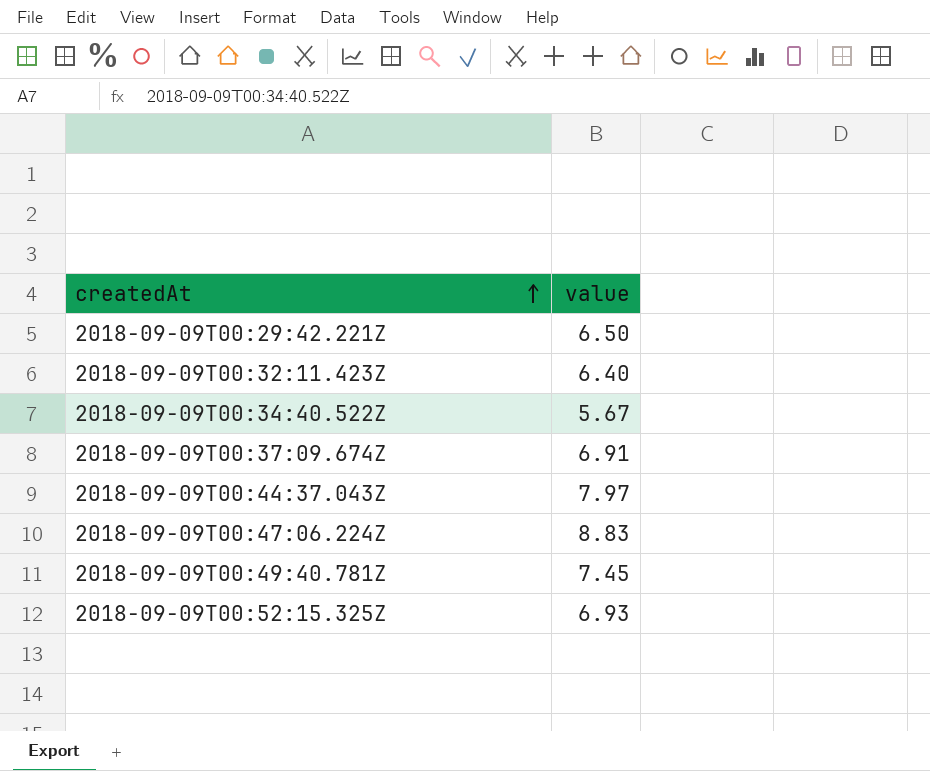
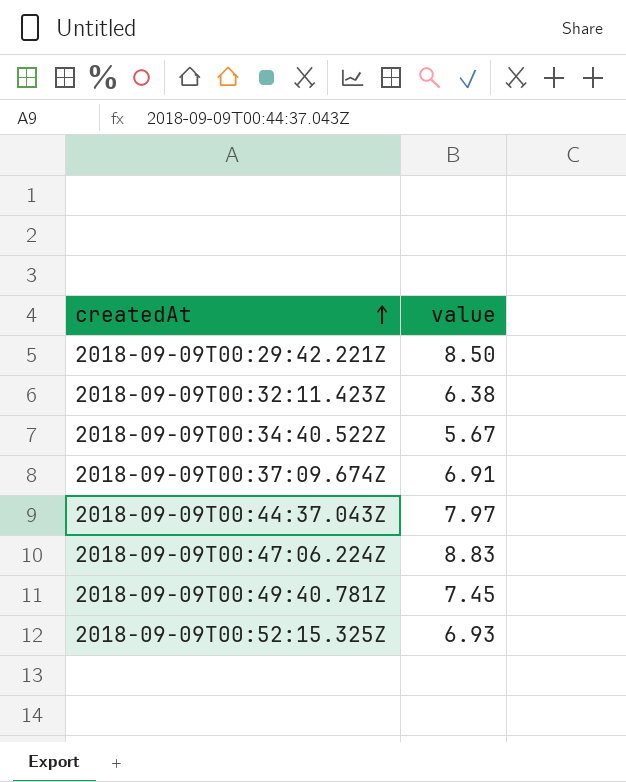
2018-09-09T00:29:42.221Z | value: 6.50 -> 8.50
2018-09-09T00:32:11.423Z | value: 6.40 -> 6.38

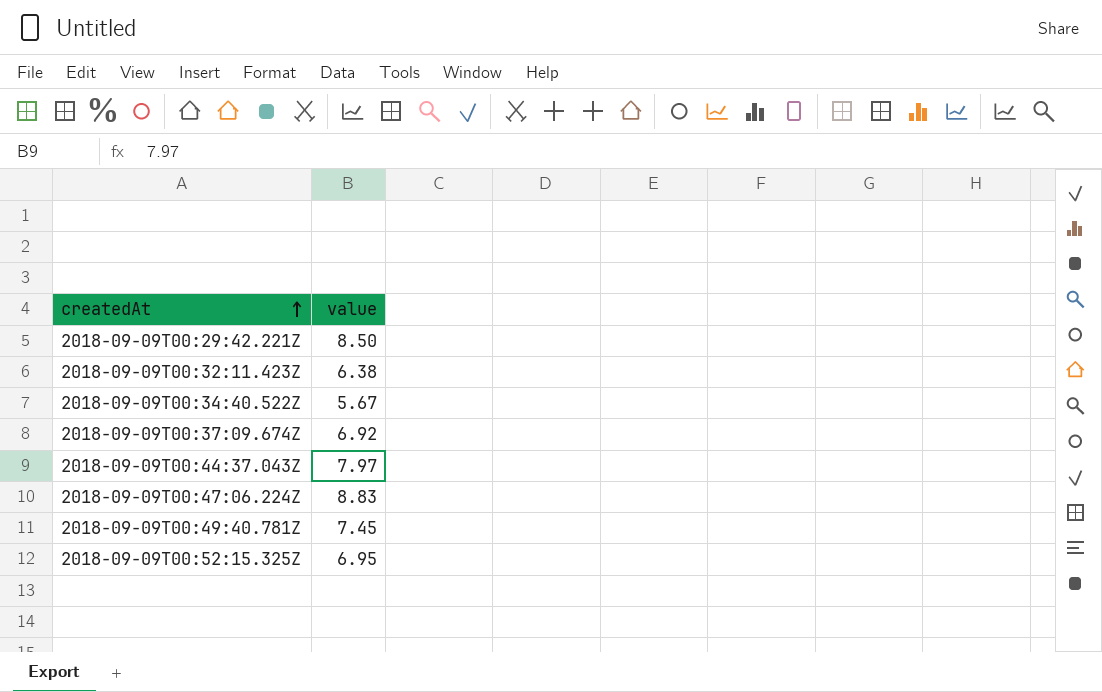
2018-09-09T00:37:09.674Z | value: 6.91 -> 6.92
2018-09-09T00:52:15.325Z | value: 6.93 -> 6.95

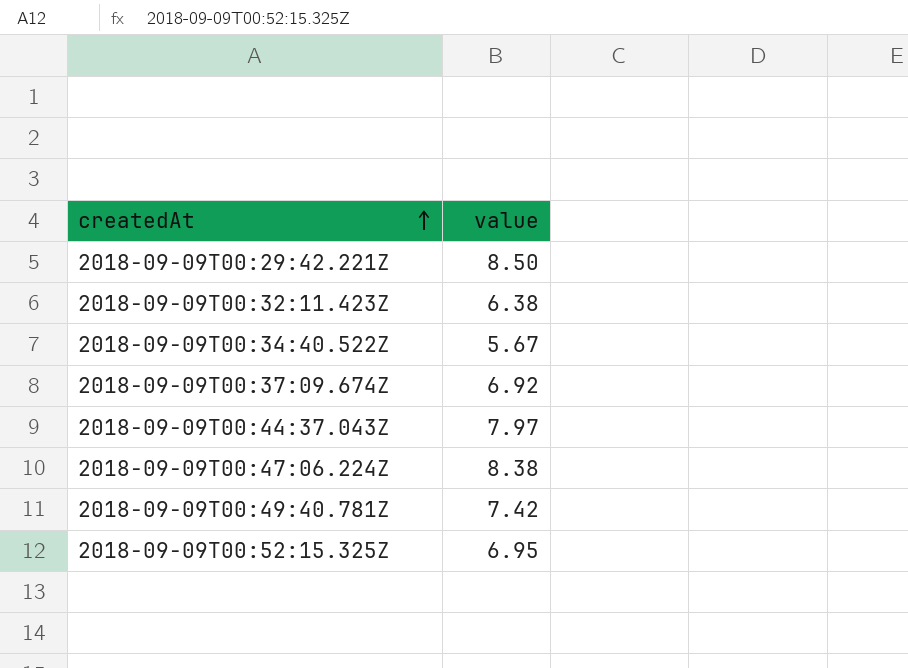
2018-09-09T00:47:06.224Z | value: 8.83 -> 8.38
2018-09-09T00:49:40.781Z | value: 7.45 -> 7.42

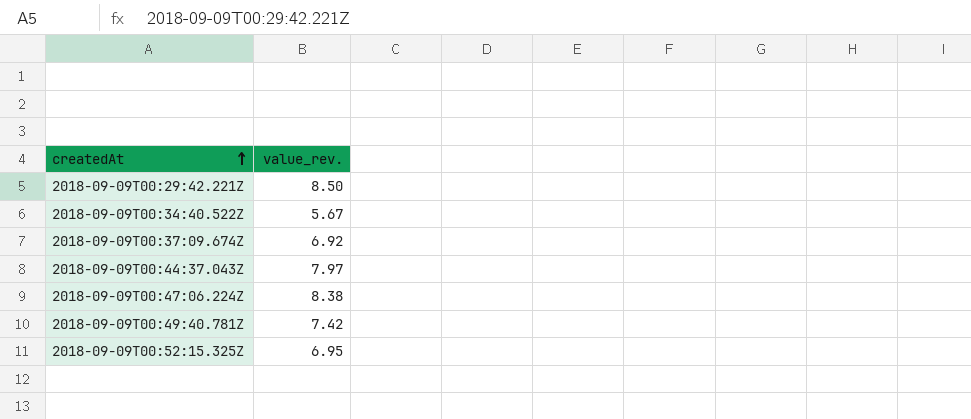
column name: value -> value_rev.
row 2018-09-09T00:32:11.423Z: 6.38 -> none

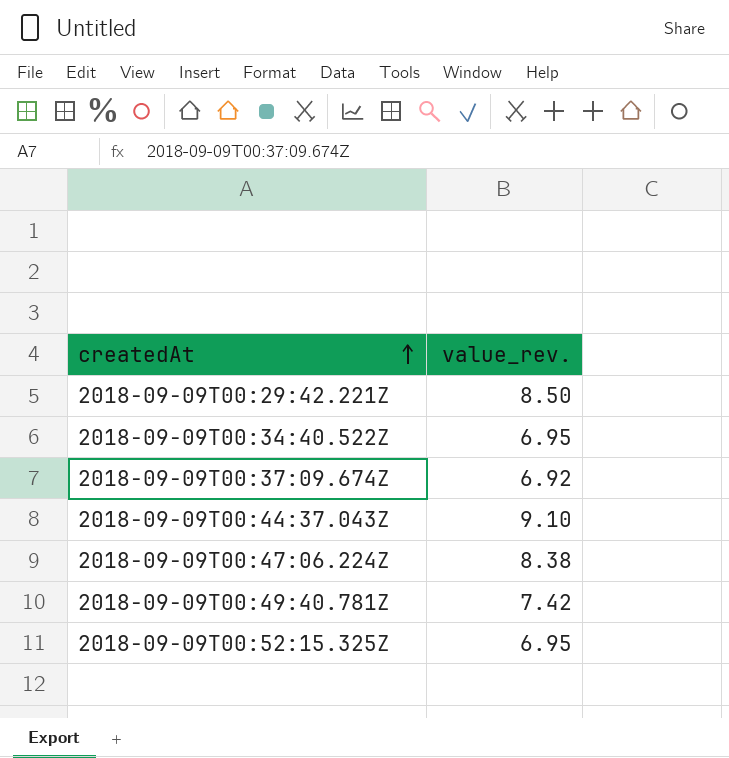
2018-09-09T00:34:40.522Z | value_rev.: 5.67 -> 6.95
2018-09-09T00:44:37.043Z | value_rev.: 7.97 -> 9.10

